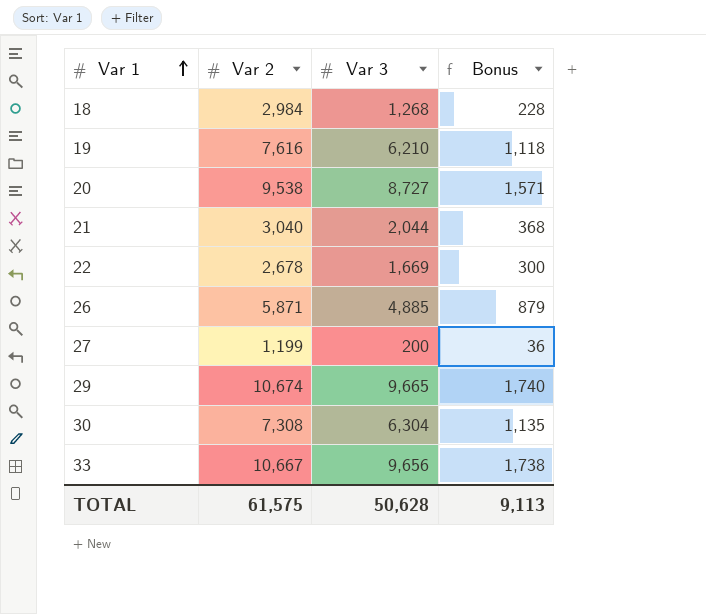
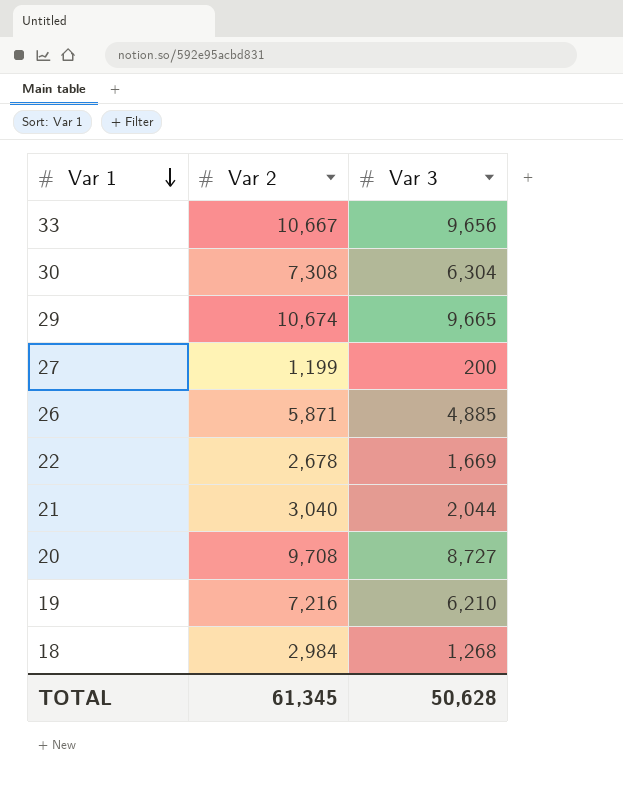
row order: Var 1 ascending -> Var 1 descending
column Bonus | formula: [Var 3] * 0.18 -> none
20 | Var 2: 9,538 -> 9,708
19 | Var 2: 7,616 -> 7,216
TOTAL | Var 2: 61,575 -> 61,345

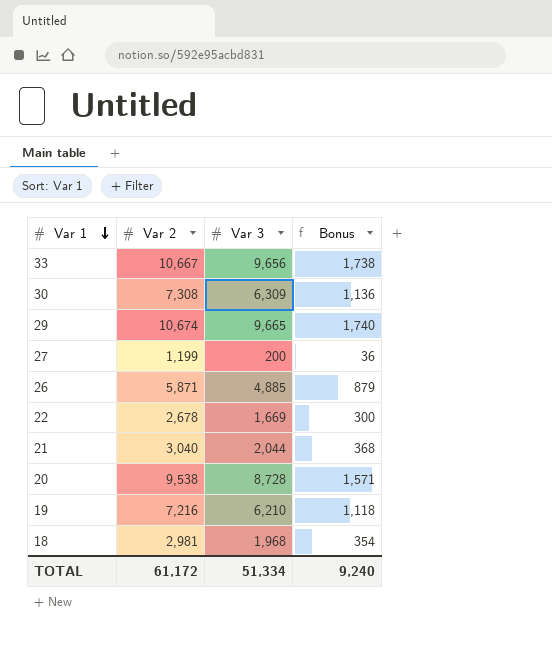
column Bonus | formula: none -> [Var 3] * 0.18
30 | Var 3: 6,304 -> 6,309
20 | Var 2: 9,708 -> 9,538
20 | Var 3: 8,727 -> 8,728
18 | Var 2: 2,984 -> 2,981
18 | Var 3: 1,268 -> 1,968
TOTAL | Var 2: 61,345 -> 61,172
TOTAL | Var 3: 50,628 -> 51,334

